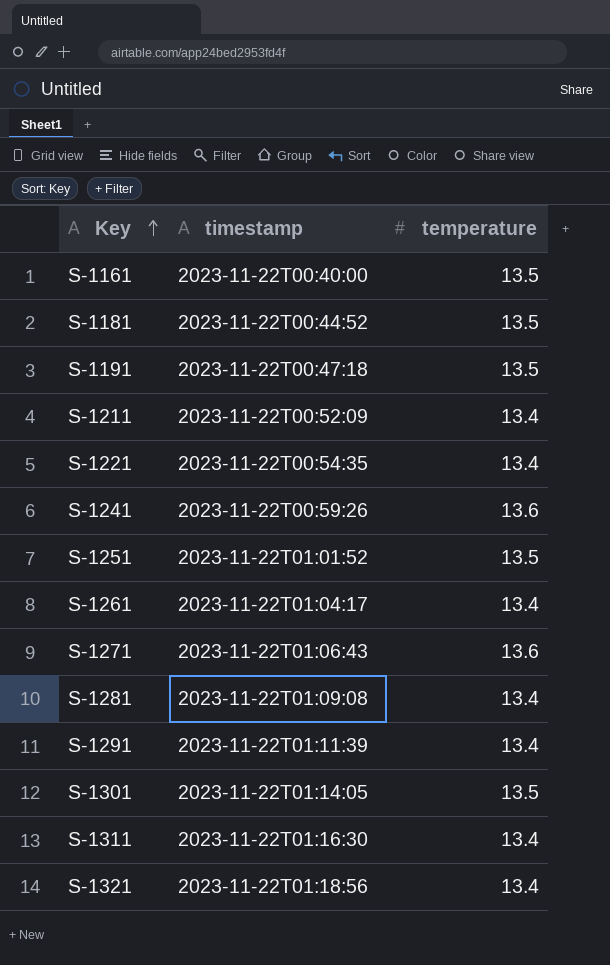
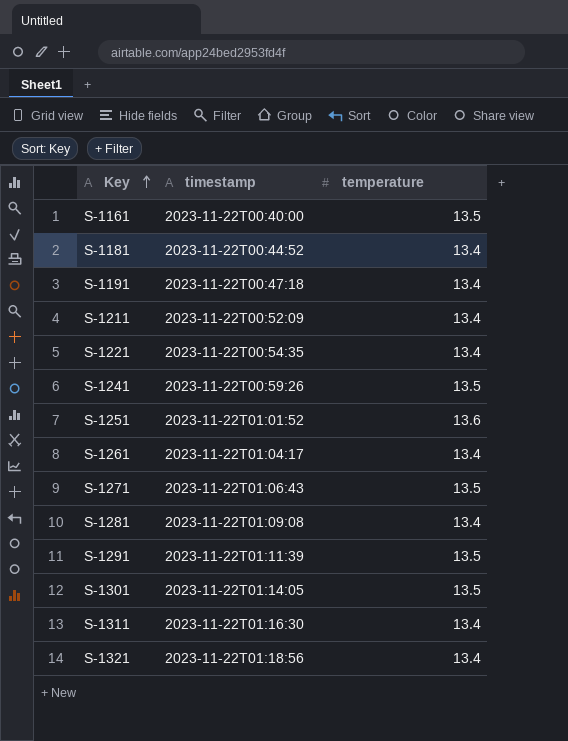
S-1181 | temperature: 13.5 -> 13.4
S-1191 | temperature: 13.5 -> 13.4
S-1241 | temperature: 13.6 -> 13.5
S-1251 | temperature: 13.5 -> 13.6
S-1271 | temperature: 13.6 -> 13.5
S-1291 | temperature: 13.4 -> 13.5

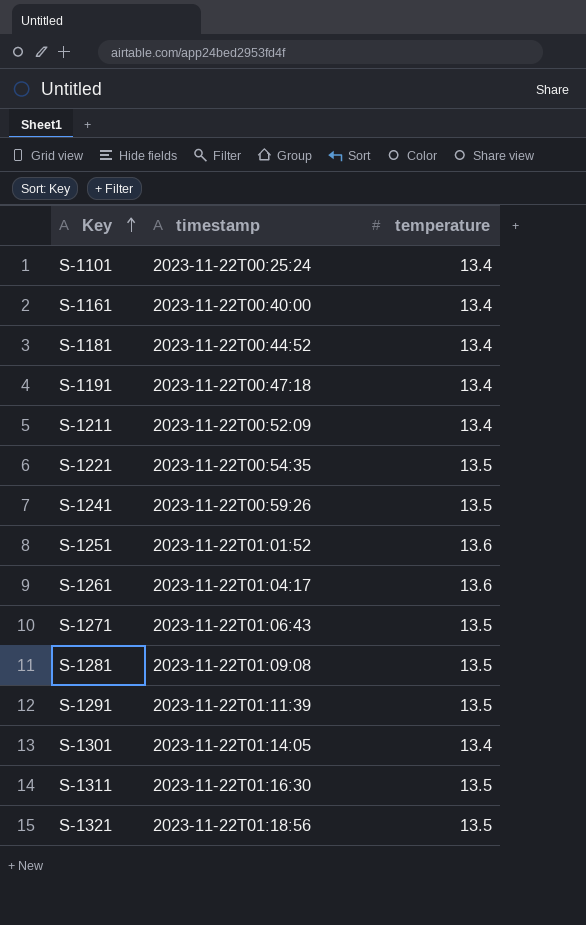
row S-1101: none -> 2023-11-22T00:25:24 | 13.4
S-1161 | temperature: 13.5 -> 13.4
S-1221 | temperature: 13.4 -> 13.5
S-1261 | temperature: 13.4 -> 13.6
S-1281 | temperature: 13.4 -> 13.5
S-1301 | temperature: 13.5 -> 13.4
S-1311 | temperature: 13.4 -> 13.5
S-1321 | temperature: 13.4 -> 13.5

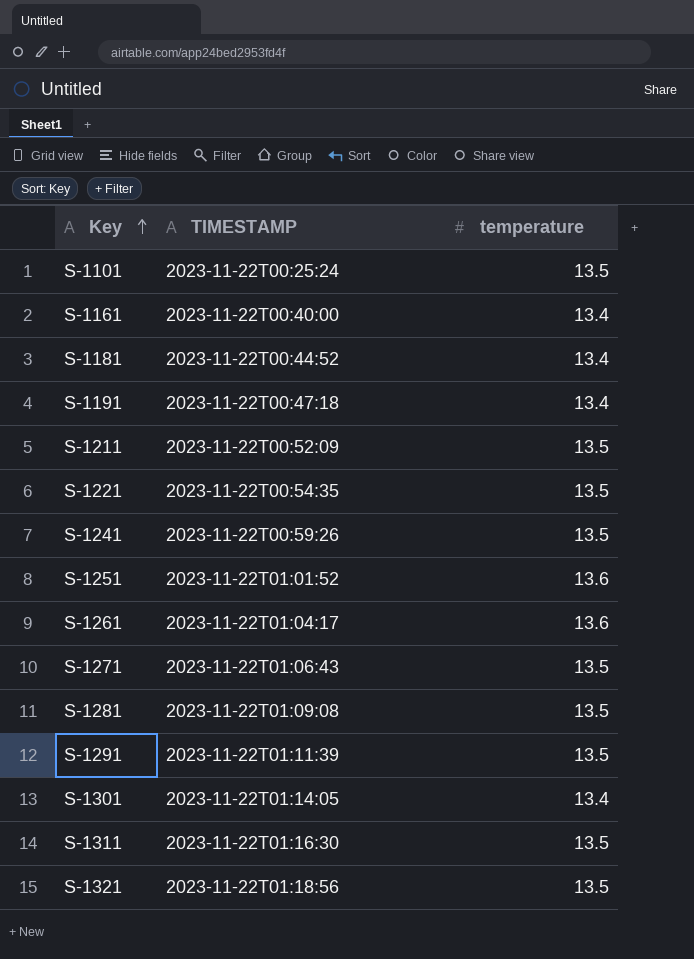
column name: timestamp -> TIMESTAMP
S-1101 | temperature: 13.4 -> 13.5
S-1211 | temperature: 13.4 -> 13.5

